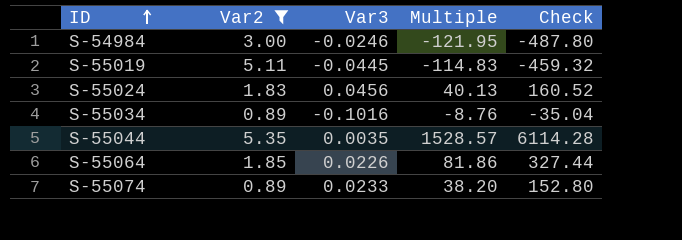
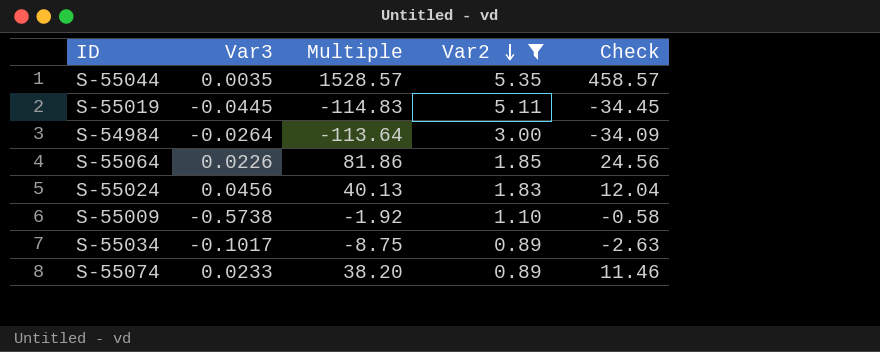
row order: ID ascending -> Var2 descending
column Var2 | position: 2 -> 4
column Check | formula: [Multiple] * 4 -> [Multiple] * 0.3
S-54984 | Var3: -0.0246 -> -0.0264
S-54984 | Multiple: -121.95 -> -113.64
row S-55009: none -> -0.5738 | -1.92 | 1.10 | -0.58
S-55034 | Var3: -0.1016 -> -0.1017
S-55034 | Multiple: -8.76 -> -8.75

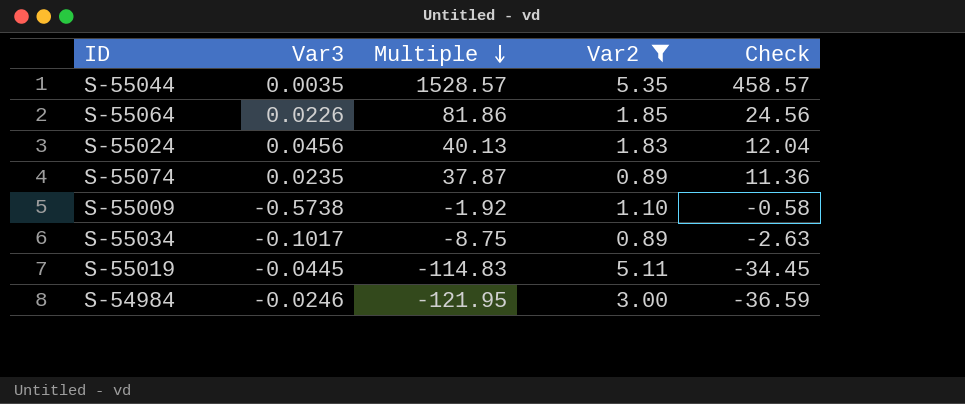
row order: Var2 descending -> Multiple descending
S-55074 | Var3: 0.0233 -> 0.0235
S-55074 | Multiple: 38.20 -> 37.87
S-55074 | Check: 11.46 -> 11.36
S-54984 | Var3: -0.0264 -> -0.0246
S-54984 | Multiple: -113.64 -> -121.95
S-54984 | Check: -34.09 -> -36.59

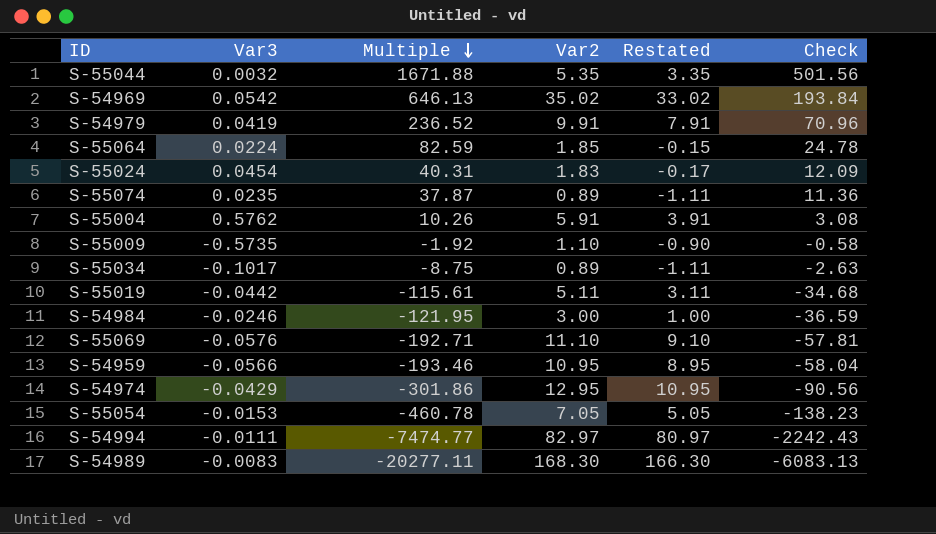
filter: Var2 <= 5.35 -> none
column Restated | formula: none -> [Var2] - 2
S-55044 | Var3: 0.0035 -> 0.0032
S-55044 | Multiple: 1528.57 -> 1671.88
S-55044 | Check: 458.57 -> 501.56
S-55064 | Var3: 0.0226 -> 0.0224
S-55064 | Multiple: 81.86 -> 82.59
S-55064 | Check: 24.56 -> 24.78
S-55024 | Var3: 0.0456 -> 0.0454
S-55024 | Multiple: 40.13 -> 40.31
S-55024 | Check: 12.04 -> 12.09
S-55009 | Var3: -0.5738 -> -0.5735
S-55019 | Var3: -0.0445 -> -0.0442
S-55019 | Multiple: -114.83 -> -115.61
S-55019 | Check: -34.45 -> -34.68

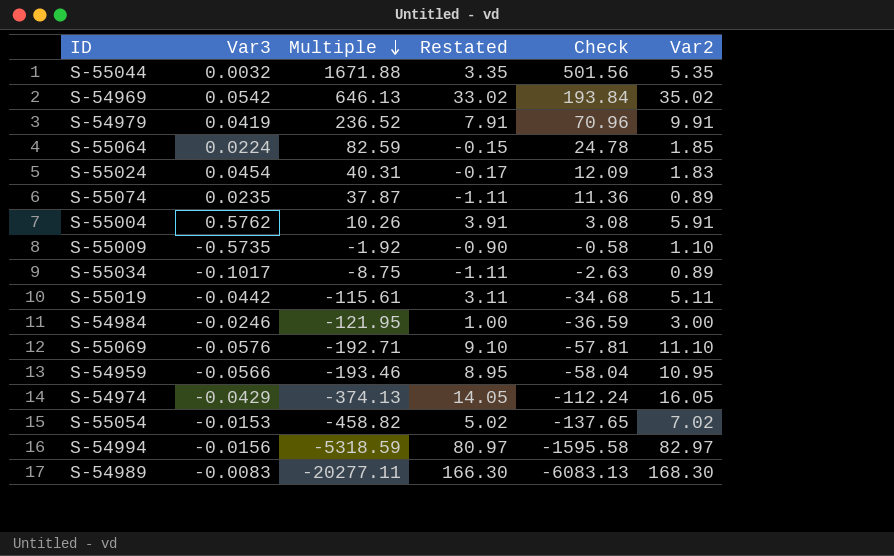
column Var2 | position: 4 -> 6
S-54974 | Multiple: -301.86 -> -374.13
S-54974 | Restated: 10.95 -> 14.05
S-54974 | Check: -90.56 -> -112.24
S-54974 | Var2: 12.95 -> 16.05
S-55054 | Multiple: -460.78 -> -458.82
S-55054 | Restated: 5.05 -> 5.02
S-55054 | Check: -138.23 -> -137.65
S-55054 | Var2: 7.05 -> 7.02
S-54994 | Var3: -0.0111 -> -0.0156
S-54994 | Multiple: -7474.77 -> -5318.59
S-54994 | Check: -2242.43 -> -1595.58

